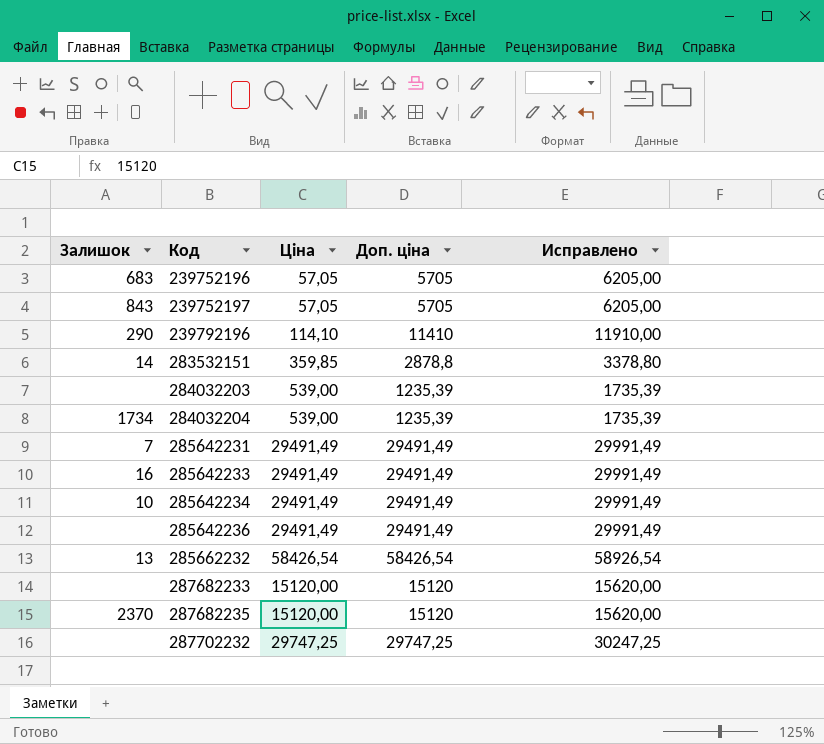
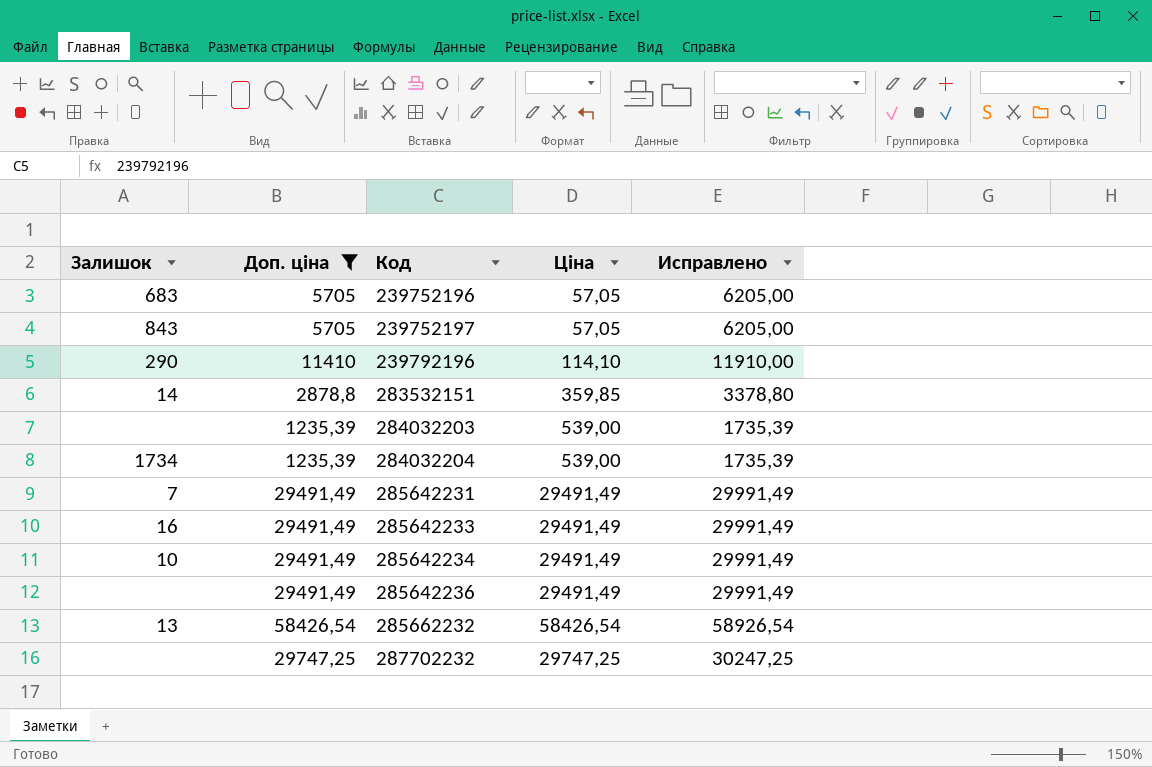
filter: none -> Доп. ціна != 15120
column Доп. ціна | position: 4 -> 2

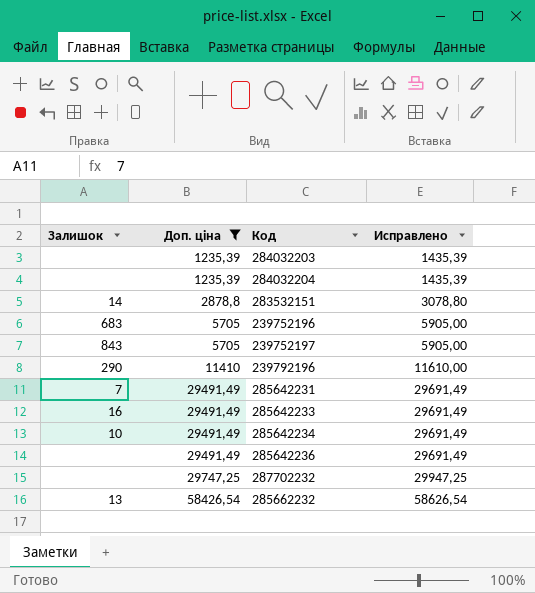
row order: Код ascending -> Доп. ціна ascending
column Ціна | position: 4 -> none
column Исправлено | formula: [Доп. ціна] + 500 -> [Доп. ціна] + 200
284032204 | Залишок: 1734 -> none

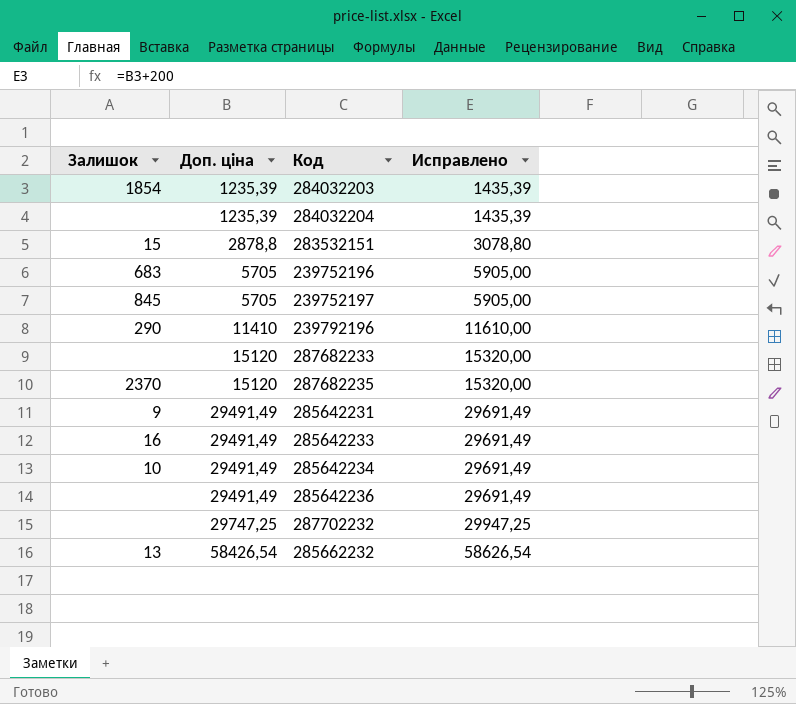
filter: Доп. ціна != 15120 -> none
284032203 | Залишок: none -> 1854
283532151 | Залишок: 14 -> 15
239752197 | Залишок: 843 -> 845
285642231 | Залишок: 7 -> 9

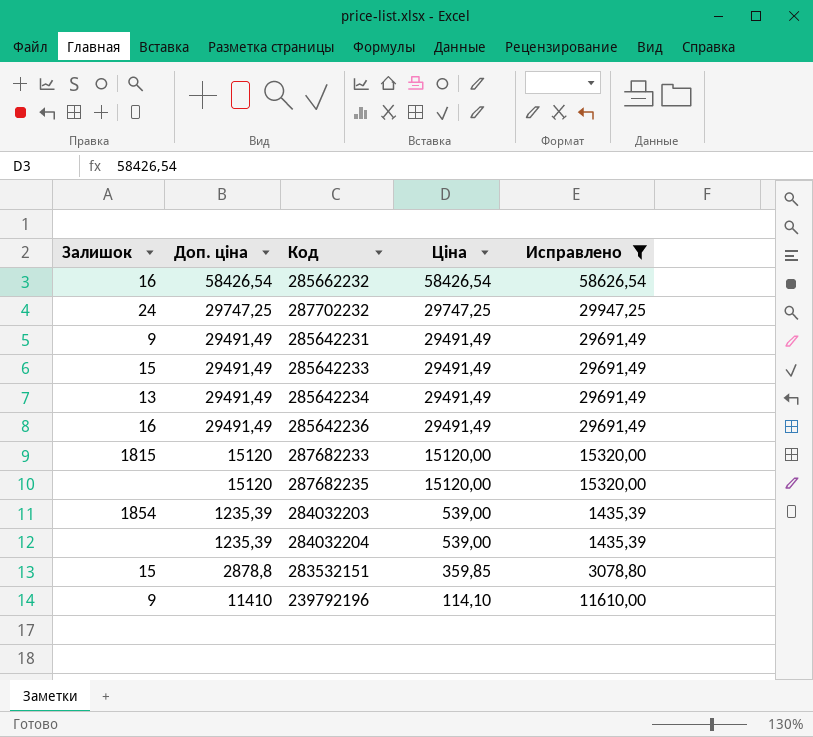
filter: none -> Исправлено != 5905,00
row order: Доп. ціна ascending -> Ціна descending
column Ціна | position: none -> 4
285662232 | Залишок: 13 -> 16
287702232 | Залишок: none -> 24
285642233 | Залишок: 16 -> 15
285642234 | Залишок: 10 -> 13
285642236 | Залишок: none -> 16
287682233 | Залишок: none -> 1815
287682235 | Залишок: 2370 -> none
239792196 | Залишок: 290 -> 9

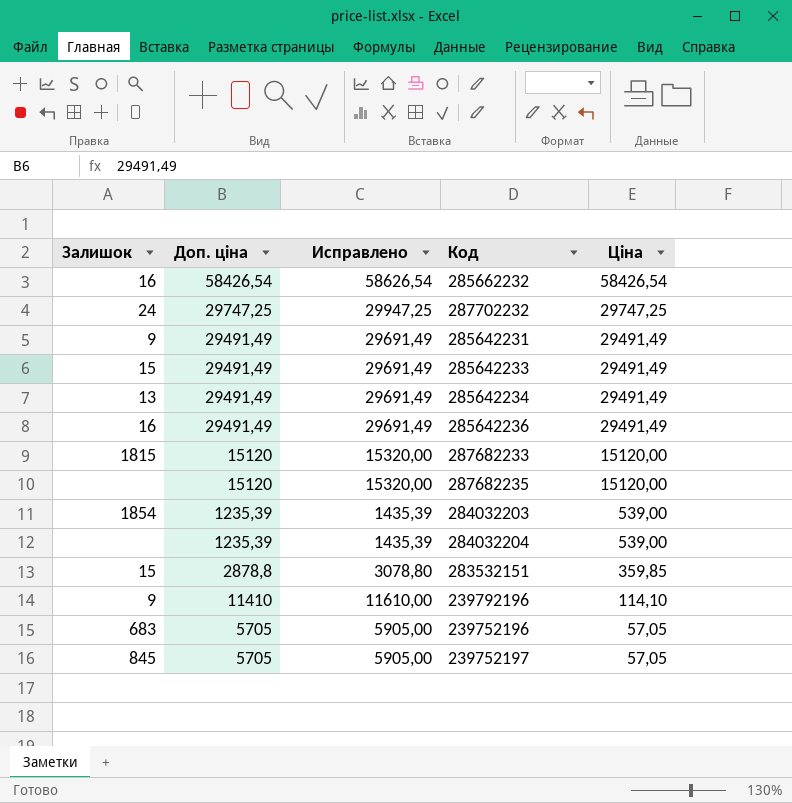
filter: Исправлено != 5905,00 -> none
column Исправлено | position: 5 -> 3

